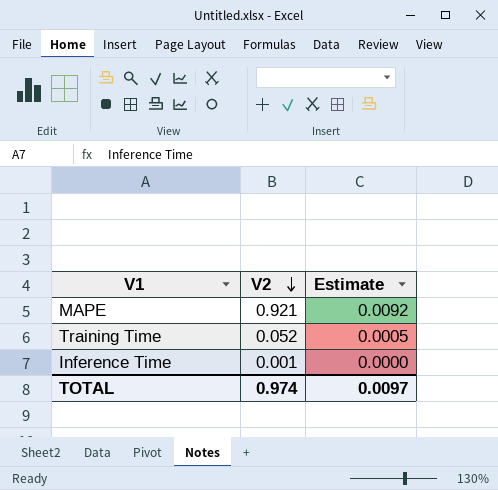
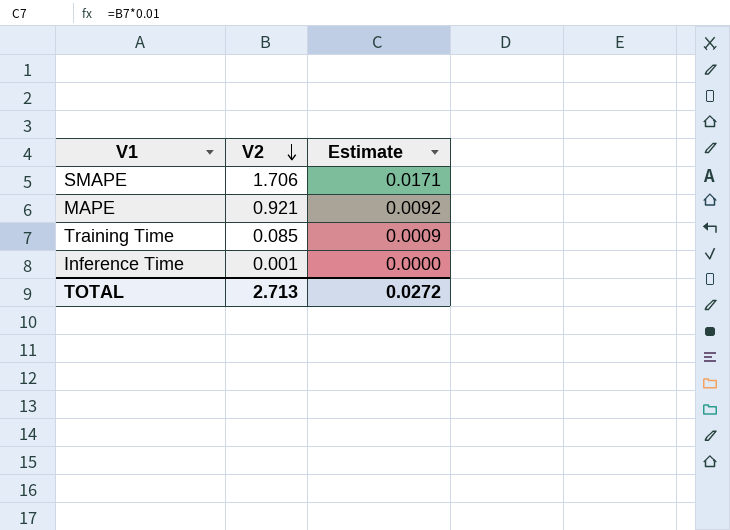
row SMAPE: none -> 1.706 | 0.0171
Training Time | V2: 0.052 -> 0.085
Training Time | Estimate: 0.0005 -> 0.0009
TOTAL | V2: 0.974 -> 2.713
TOTAL | Estimate: 0.0097 -> 0.0272

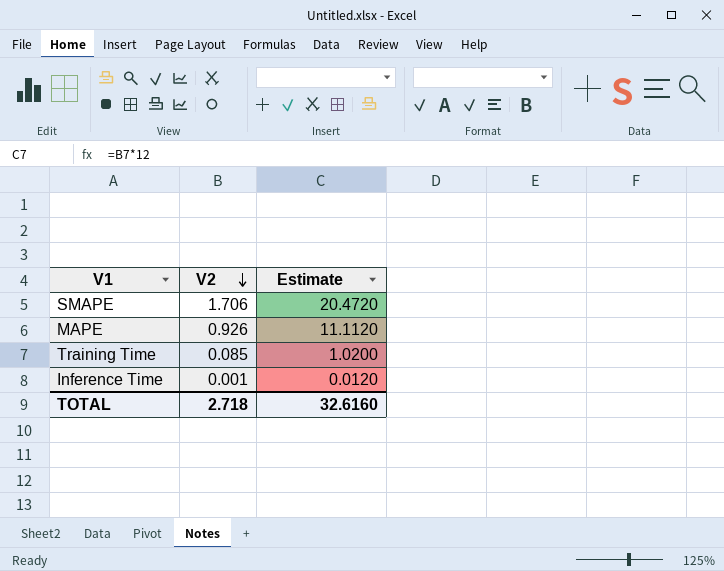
column Estimate | formula: [V2] * 0.01 -> [V2] * 12
MAPE | V2: 0.921 -> 0.926
TOTAL | V2: 2.713 -> 2.718
TOTAL | Estimate: 0.0272 -> 32.6160

